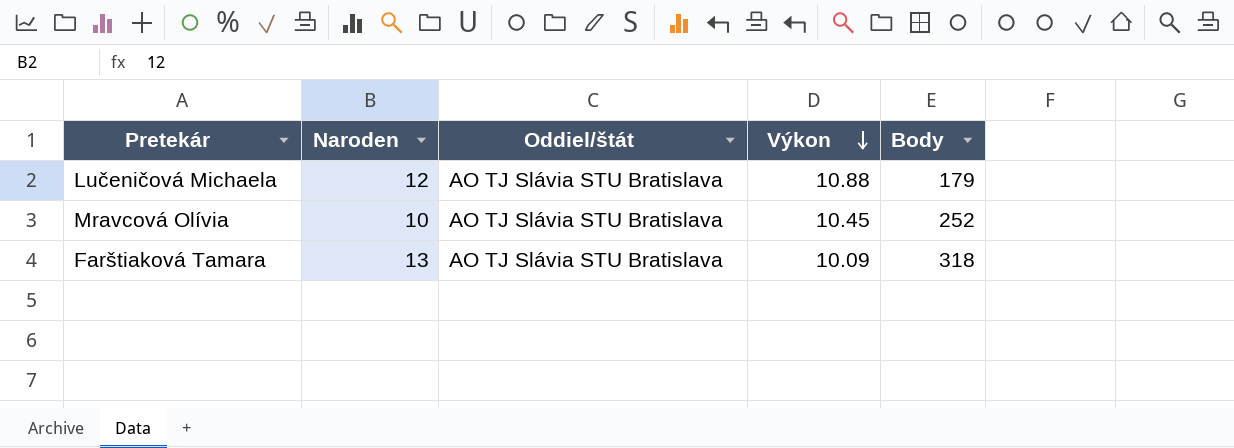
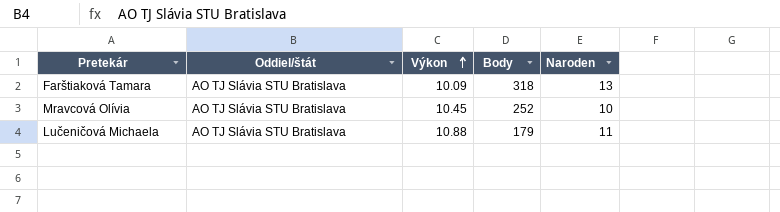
row order: Výkon descending -> Výkon ascending
column Naroden | position: 2 -> 5
Lučeničová Michaela | Naroden: 12 -> 11

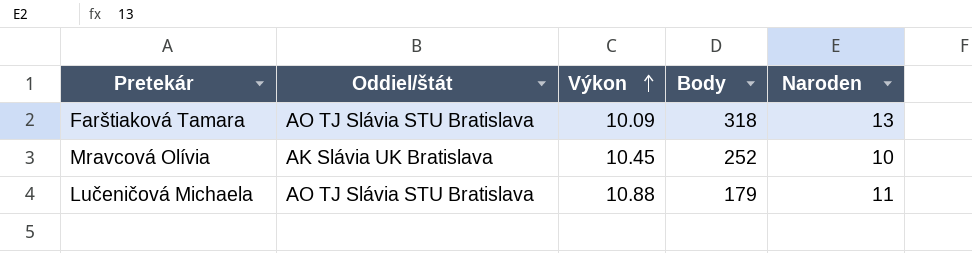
Mravcová Olívia | Oddiel/štát: AO TJ Slávia STU Bratislava -> AK Slávia UK Bratislava

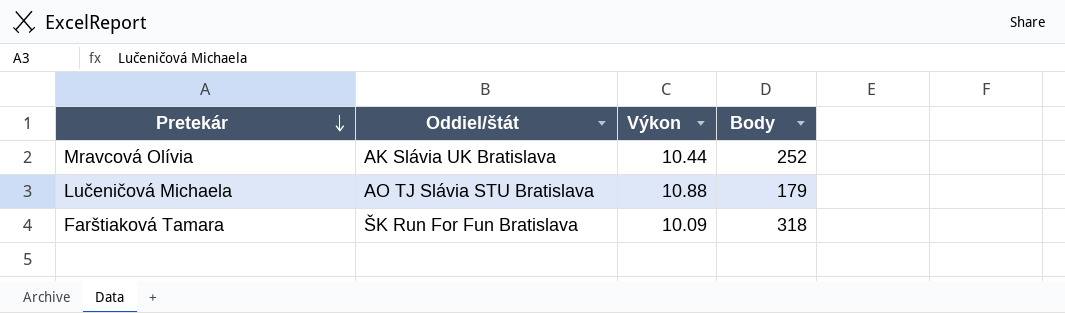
row order: Výkon ascending -> Pretekár descending
column Naroden | position: 5 -> none
Mravcová Olívia | Výkon: 10.45 -> 10.44
Farštiaková Tamara | Oddiel/štát: AO TJ Slávia STU Bratislava -> ŠK Run For Fun Bratislava

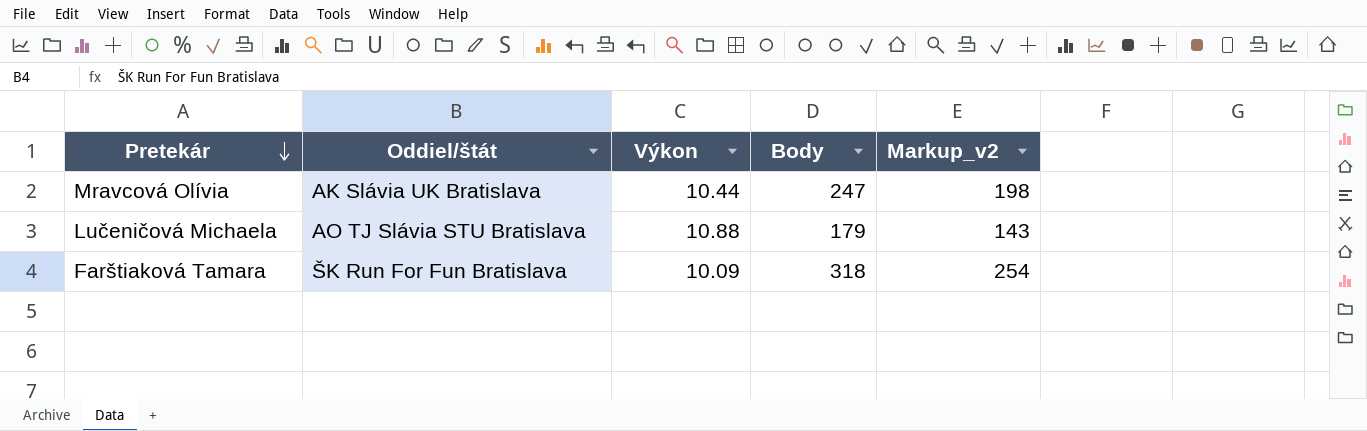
column Markup_v2 | formula: none -> [Body] * 0.8
Mravcová Olívia | Body: 252 -> 247

